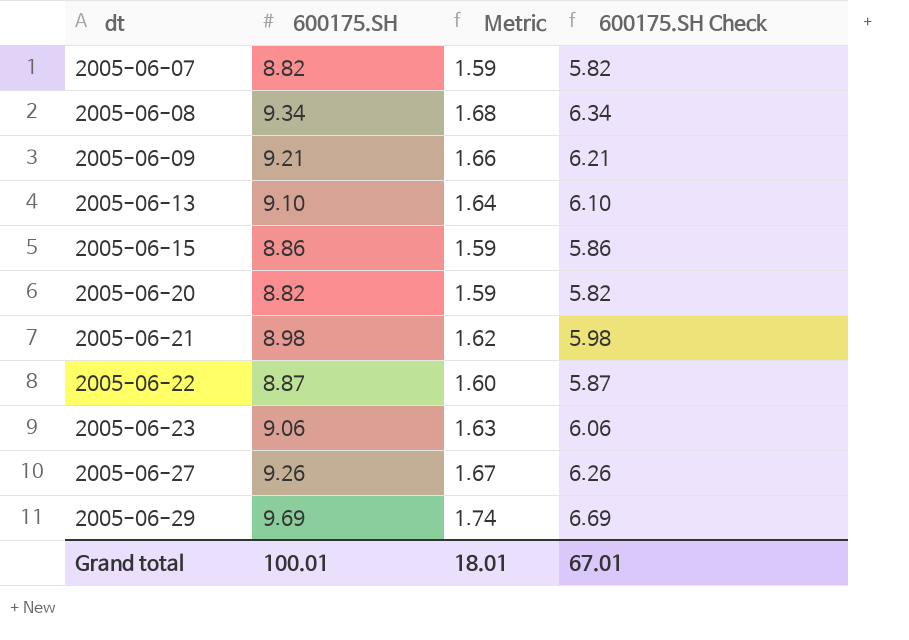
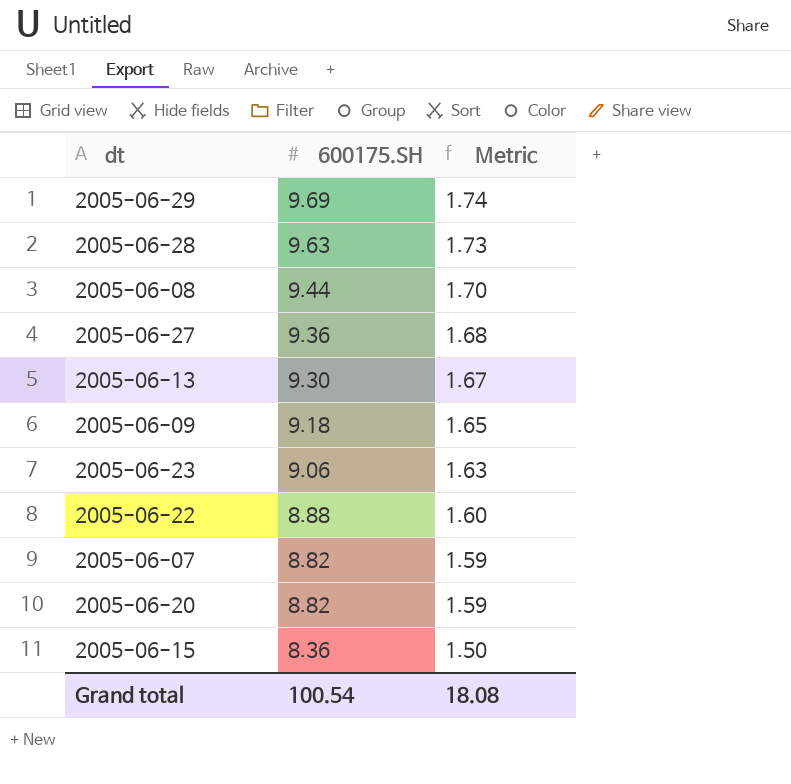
row order: dt ascending -> 600175.SH descending
column 600175.SH Check | formula: [600175.SH] - 3 -> none
row 2005-06-21: 8.98 | 1.62 | 5.98 -> none
row 2005-06-28: none -> 9.63 | 1.73
2005-06-08 | 600175.SH: 9.34 -> 9.44
2005-06-08 | Metric: 1.68 -> 1.70
2005-06-27 | 600175.SH: 9.26 -> 9.36
2005-06-27 | Metric: 1.67 -> 1.68
2005-06-13 | 600175.SH: 9.10 -> 9.30
2005-06-13 | Metric: 1.64 -> 1.67
2005-06-09 | 600175.SH: 9.21 -> 9.18
2005-06-09 | Metric: 1.66 -> 1.65
2005-06-22 | 600175.SH: 8.87 -> 8.88
2005-06-15 | 600175.SH: 8.86 -> 8.36
2005-06-15 | Metric: 1.59 -> 1.50
Grand total | 600175.SH: 100.01 -> 100.54
Grand total | Metric: 18.01 -> 18.08

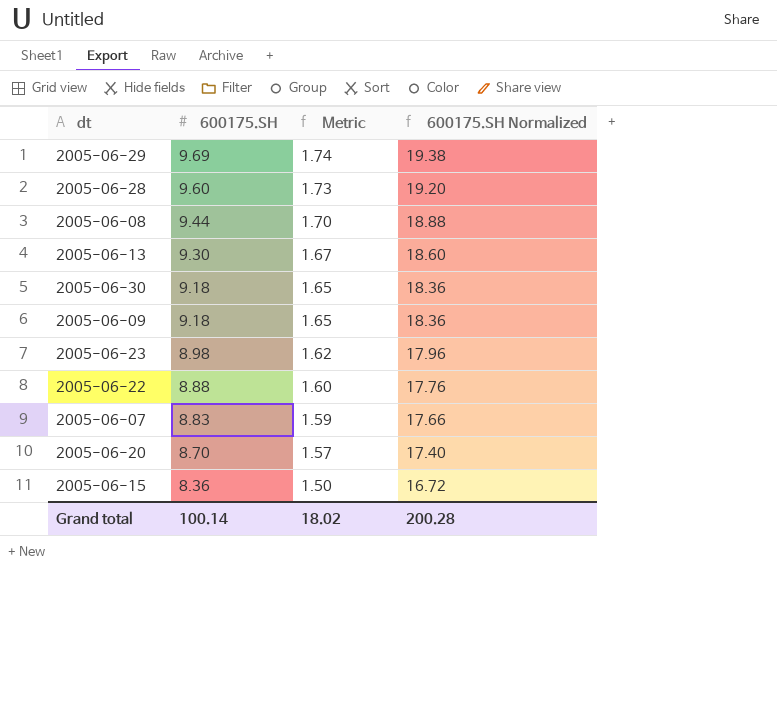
column 600175.SH Normalized | formula: none -> [600175.SH] * 2
row 2005-06-27: 9.36 | 1.68 -> none
2005-06-28 | 600175.SH: 9.63 -> 9.60
row 2005-06-30: none -> 9.18 | 1.65 | 18.36
2005-06-23 | 600175.SH: 9.06 -> 8.98
2005-06-23 | Metric: 1.63 -> 1.62
2005-06-07 | 600175.SH: 8.82 -> 8.83
2005-06-20 | 600175.SH: 8.82 -> 8.70
2005-06-20 | Metric: 1.59 -> 1.57
Grand total | 600175.SH: 100.54 -> 100.14
Grand total | Metric: 18.08 -> 18.02

